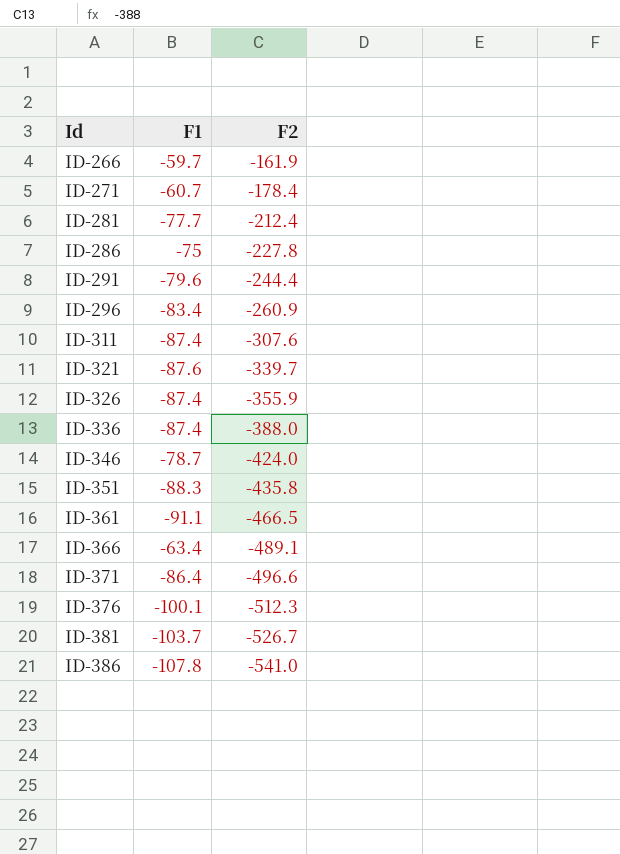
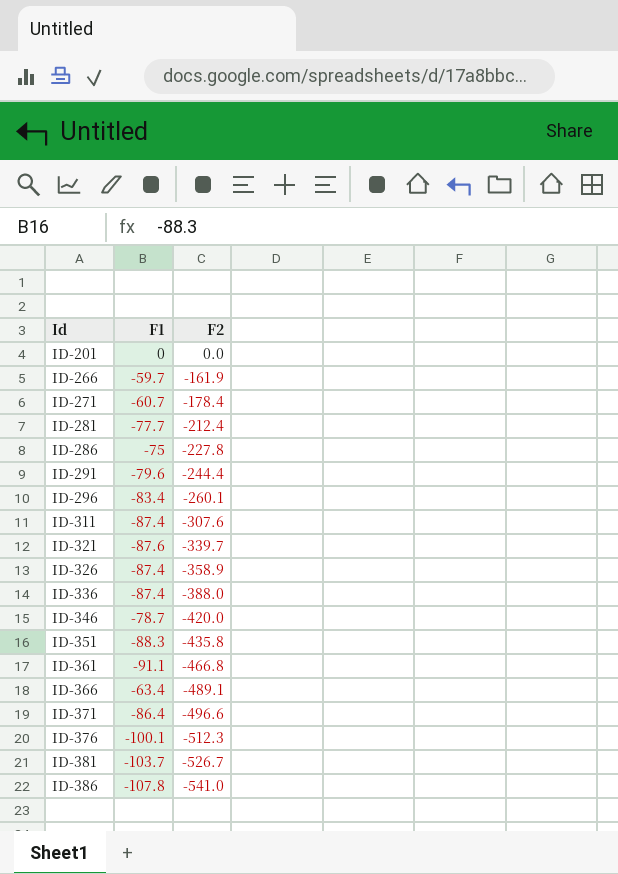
row ID-201: none -> 0 | 0.0
ID-296 | F2: -260.9 -> -260.1
ID-326 | F2: -355.9 -> -358.9
ID-346 | F2: -424.0 -> -420.0
ID-361 | F2: -466.5 -> -466.8

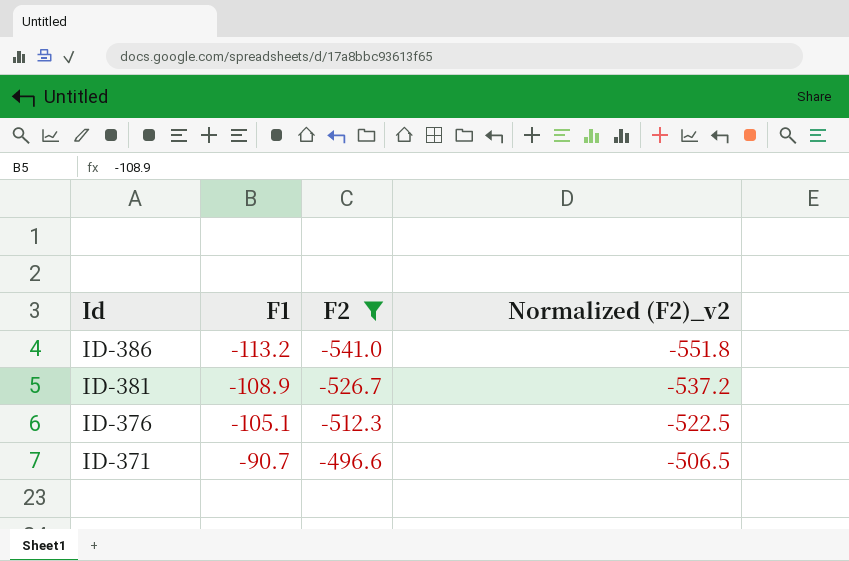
filter: none -> F2 <= -496.6
row order: Id ascending -> Id descending
column Normalized (F2)_v2 | formula: none -> [F2] * 1.02
ID-386 | F1: -107.8 -> -113.2
ID-381 | F1: -103.7 -> -108.9
ID-376 | F1: -100.1 -> -105.1
ID-371 | F1: -86.4 -> -90.7

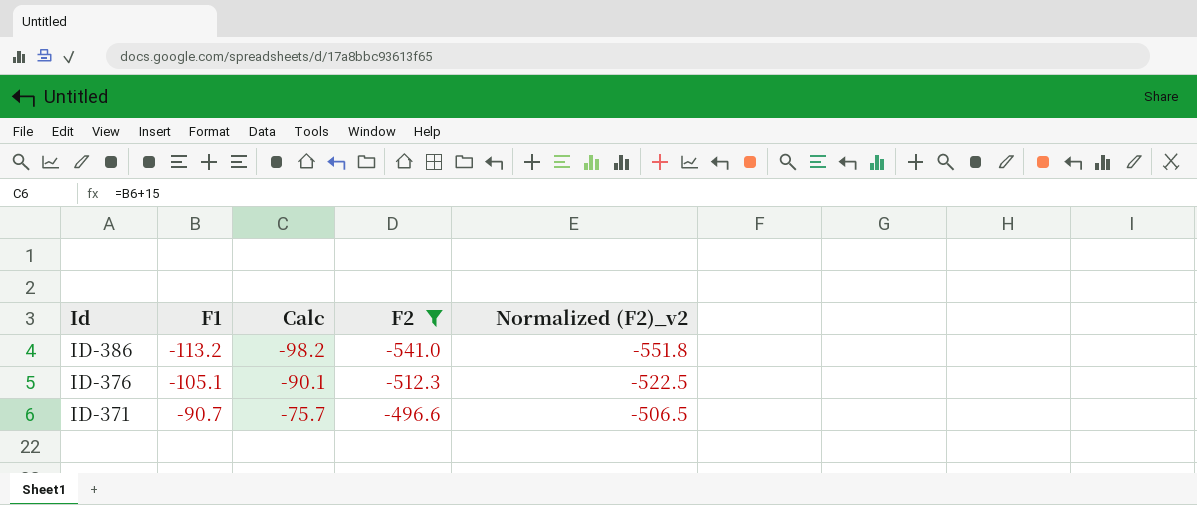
column Calc | formula: none -> [F1] + 15
row ID-381: -108.9 | -526.7 | -537.2 -> none

